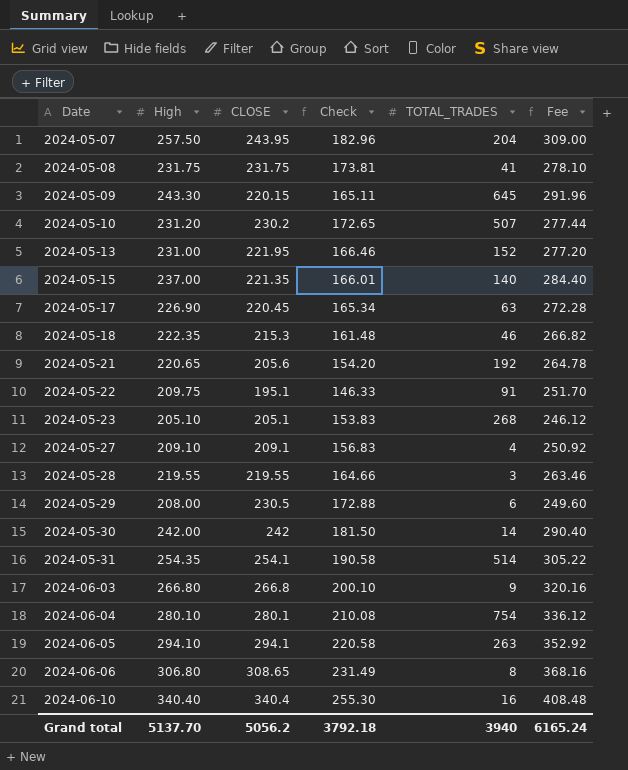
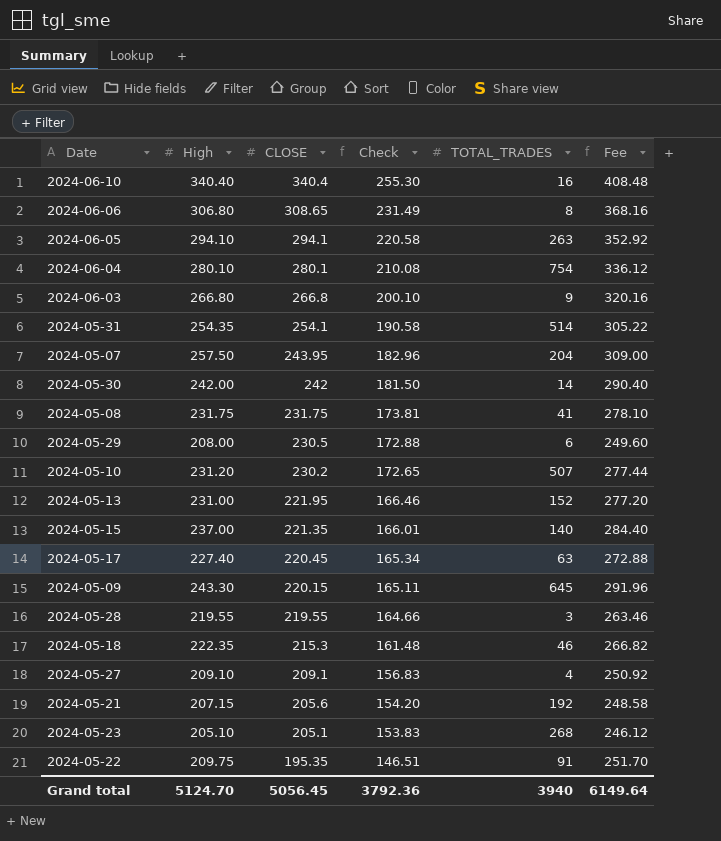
row order: Date ascending -> CLOSE descending
2024-05-17 | High: 226.90 -> 227.40
2024-05-17 | Fee: 272.28 -> 272.88
2024-05-21 | High: 220.65 -> 207.15
2024-05-21 | Fee: 264.78 -> 248.58
2024-05-22 | CLOSE: 195.1 -> 195.35
2024-05-22 | Check: 146.33 -> 146.51
Grand total | High: 5137.70 -> 5124.70
Grand total | CLOSE: 5056.2 -> 5056.45
Grand total | Check: 3792.18 -> 3792.36
Grand total | Fee: 6165.24 -> 6149.64

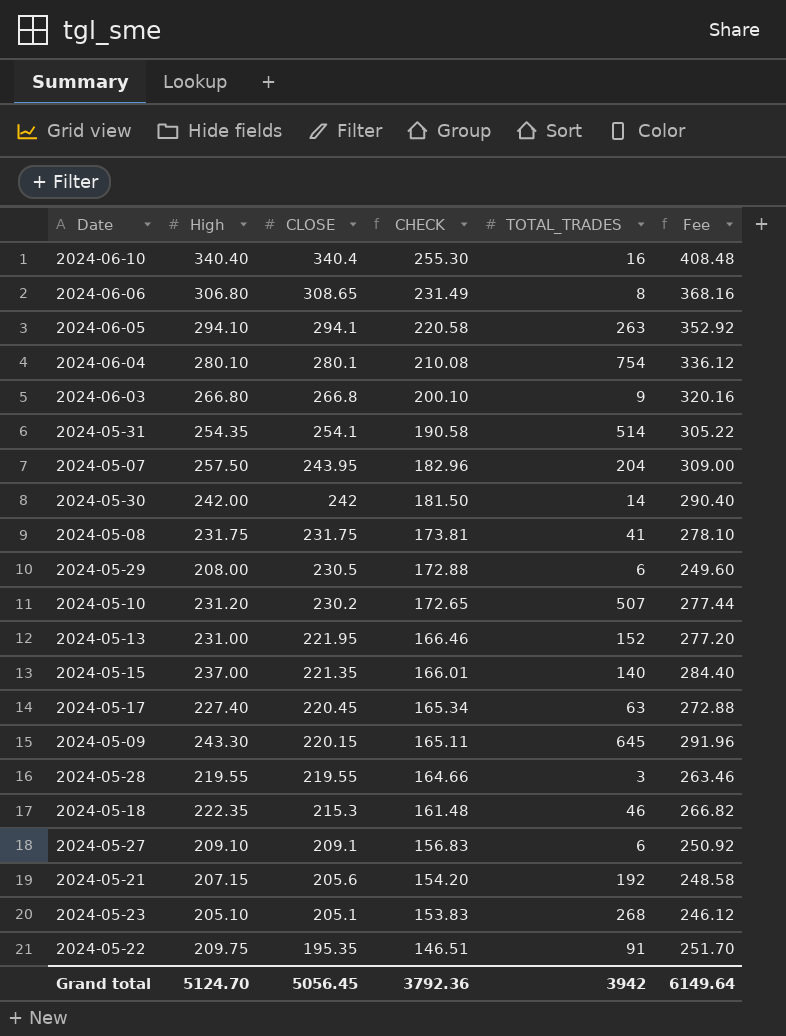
column name: Check -> CHECK
2024-05-27 | TOTAL_TRADES: 4 -> 6
Grand total | TOTAL_TRADES: 3940 -> 3942

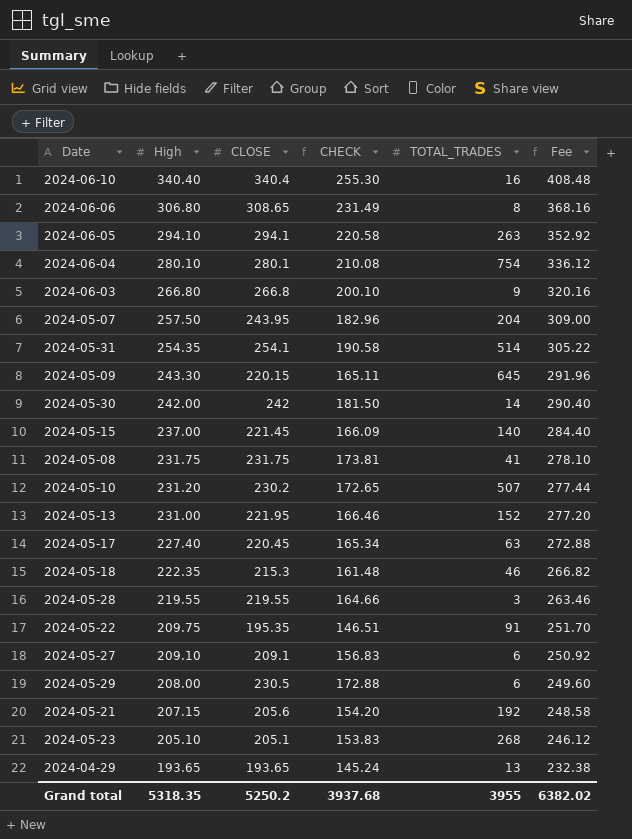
row order: CLOSE descending -> High descending
2024-05-15 | CLOSE: 221.35 -> 221.45
2024-05-15 | CHECK: 166.01 -> 166.09
row 2024-04-29: none -> 193.65 | 193.65 | 145.24 | 13 | 232.38
Grand total | High: 5124.70 -> 5318.35
Grand total | CLOSE: 5056.45 -> 5250.2
Grand total | CHECK: 3792.36 -> 3937.68
Grand total | TOTAL_TRADES: 3942 -> 3955
Grand total | Fee: 6149.64 -> 6382.02

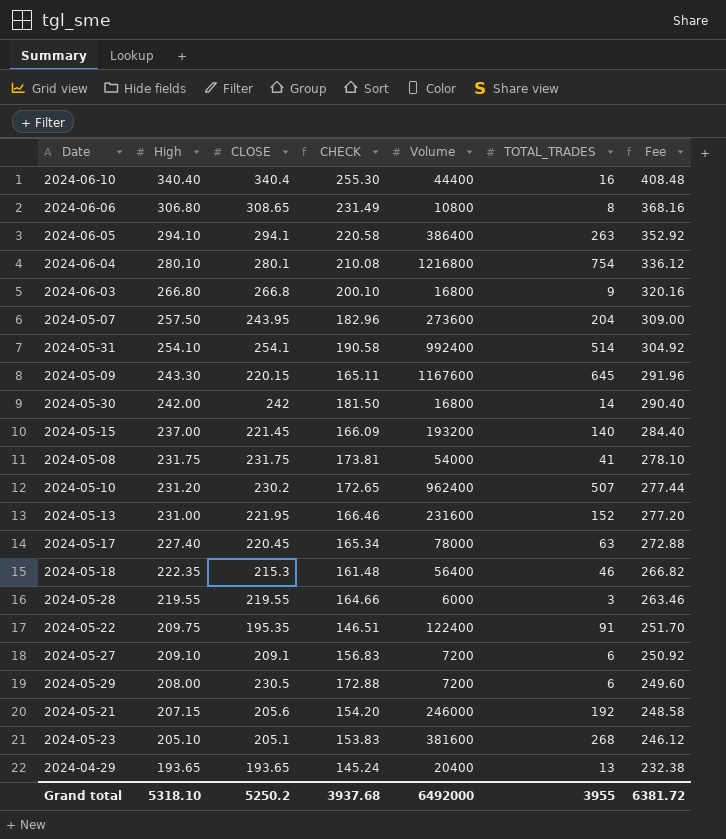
column Volume | position: none -> 5
2024-05-31 | High: 254.35 -> 254.10
2024-05-31 | Fee: 305.22 -> 304.92
Grand total | High: 5318.35 -> 5318.10
Grand total | Fee: 6382.02 -> 6381.72

